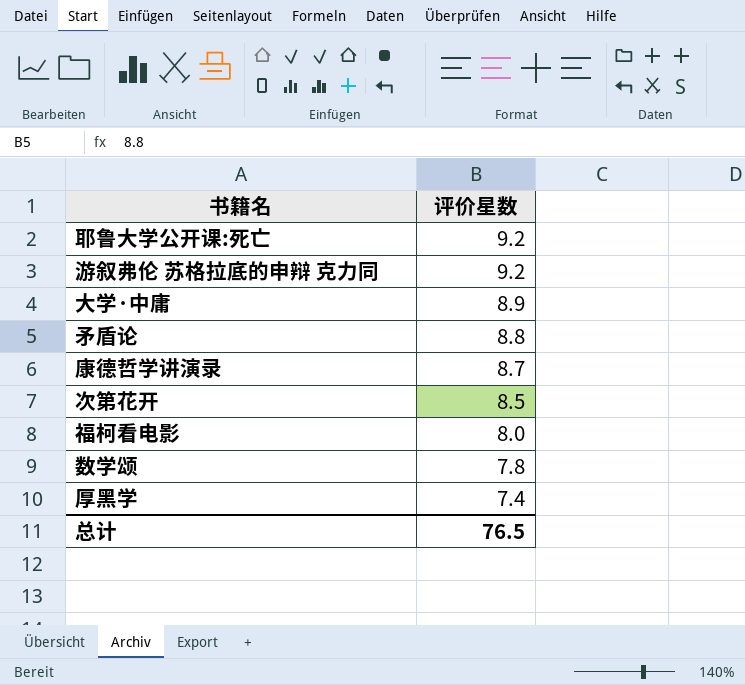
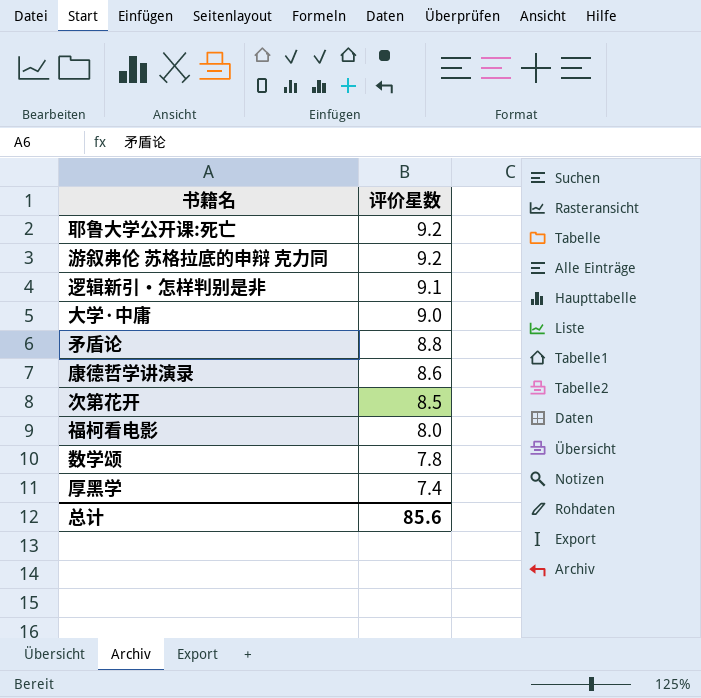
row 逻辑新引・怎样判别是非: none -> 9.1
大学·中庸 | 评价星数: 8.9 -> 9.0
康德哲学讲演录 | 评价星数: 8.7 -> 8.6
总计 | 评价星数: 76.5 -> 85.6

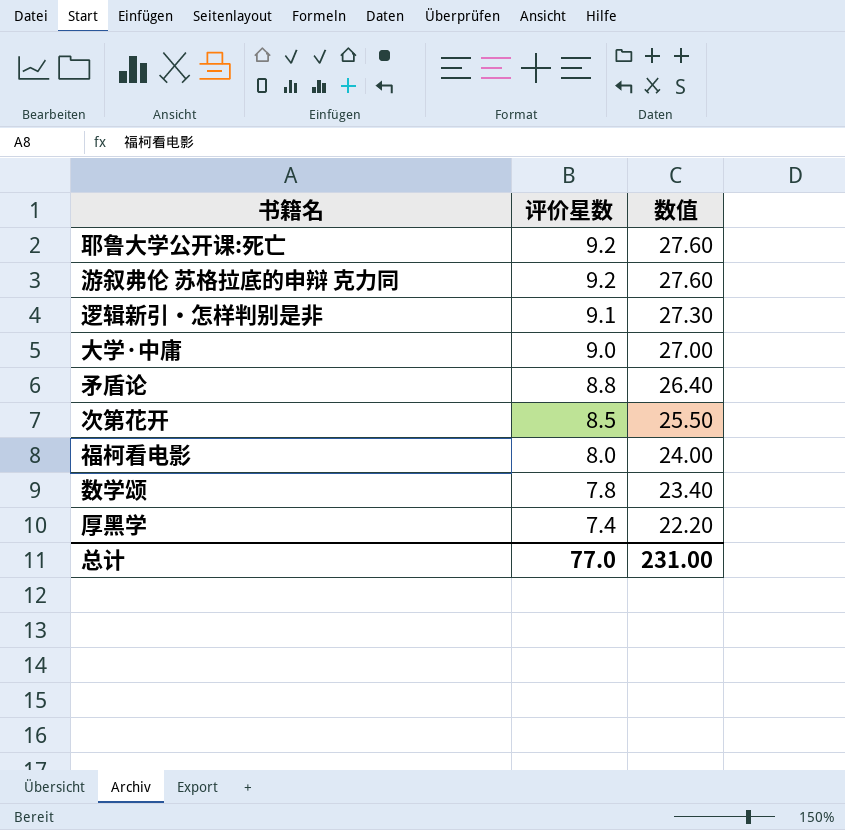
column 数值 | formula: none -> [评价星数] * 3
row 康德哲学讲演录: 8.6 -> none
总计 | 评价星数: 85.6 -> 77.0

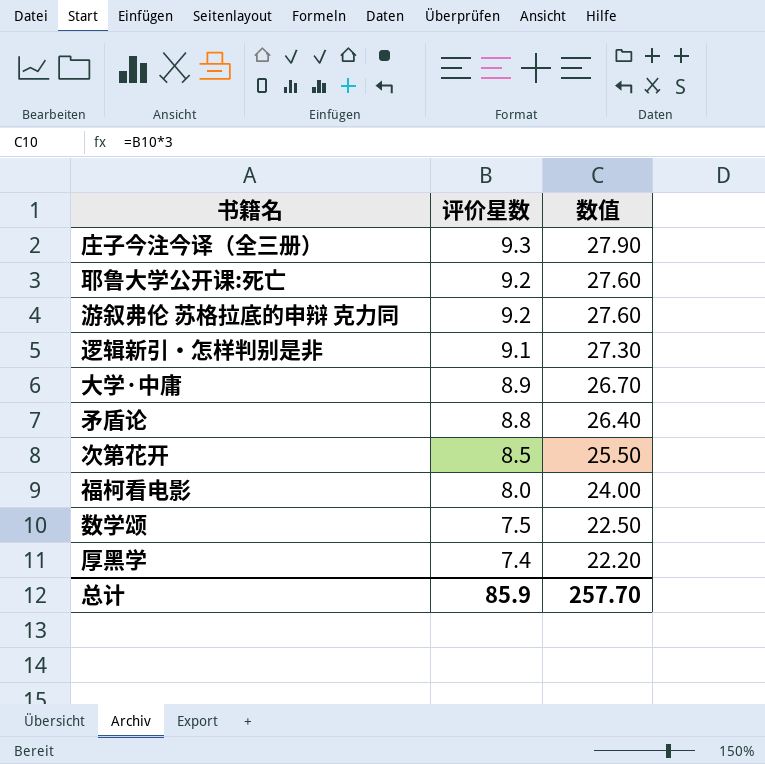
row 庄子今注今译（全三册）: none -> 9.3 | 27.90
大学·中庸 | 评价星数: 9.0 -> 8.9
大学·中庸 | 数值: 27.00 -> 26.70
数学颂 | 评价星数: 7.8 -> 7.5
数学颂 | 数值: 23.40 -> 22.50
总计 | 评价星数: 77.0 -> 85.9
总计 | 数值: 231.00 -> 257.70

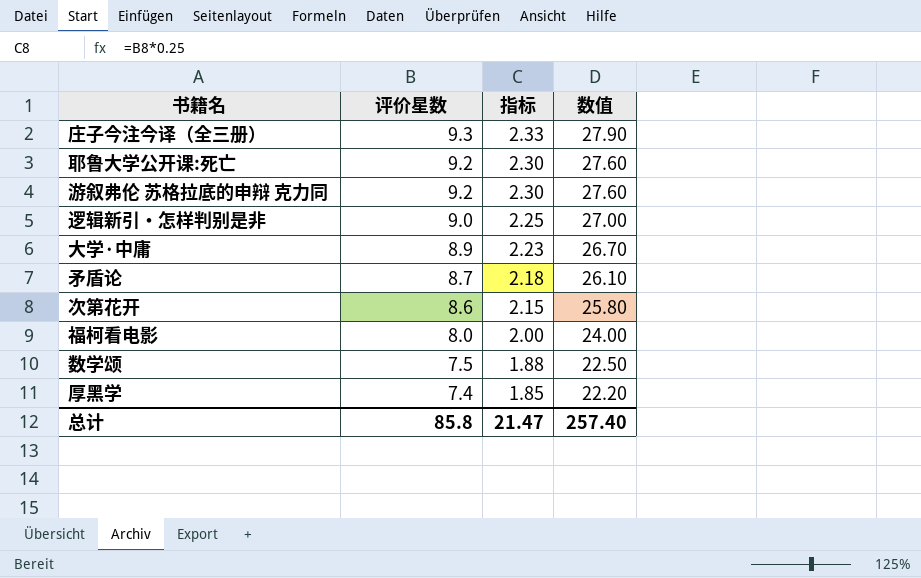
column 指标 | formula: none -> [评价星数] * 0.25
逻辑新引・怎样判别是非 | 评价星数: 9.1 -> 9.0
逻辑新引・怎样判别是非 | 数值: 27.30 -> 27.00
矛盾论 | 评价星数: 8.8 -> 8.7
矛盾论 | 数值: 26.40 -> 26.10
次第花开 | 评价星数: 8.5 -> 8.6
次第花开 | 数值: 25.50 -> 25.80
总计 | 评价星数: 85.9 -> 85.8
总计 | 数值: 257.70 -> 257.40

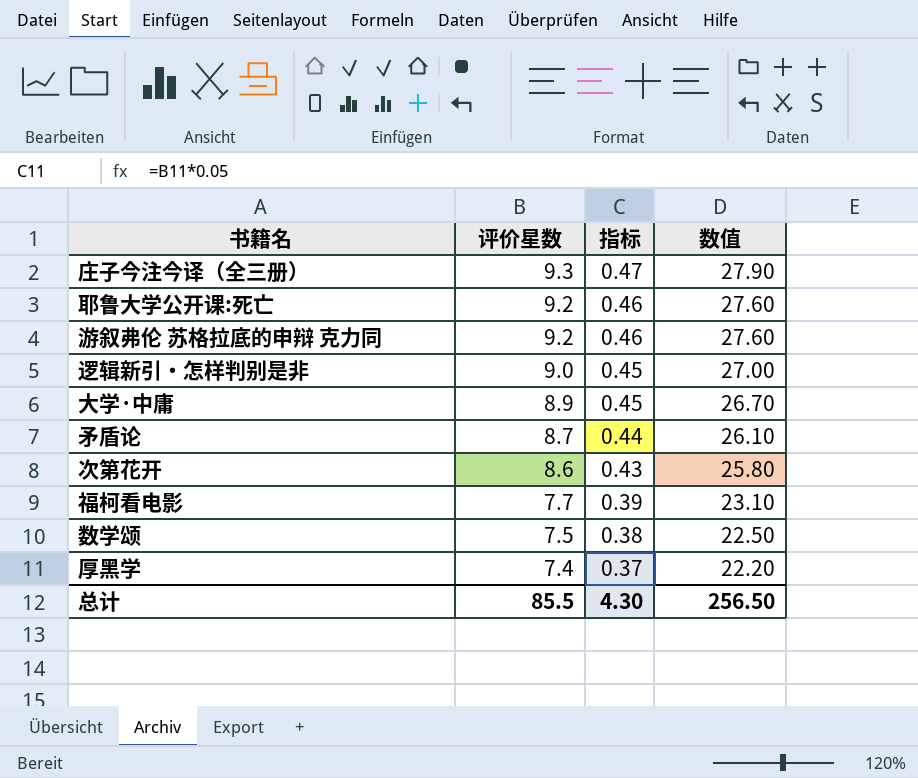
column 指标 | formula: [评价星数] * 0.25 -> [评价星数] * 0.05
福柯看电影 | 评价星数: 8.0 -> 7.7
福柯看电影 | 数值: 24.00 -> 23.10
总计 | 评价星数: 85.8 -> 85.5
总计 | 指标: 21.47 -> 4.30
总计 | 数值: 257.40 -> 256.50

